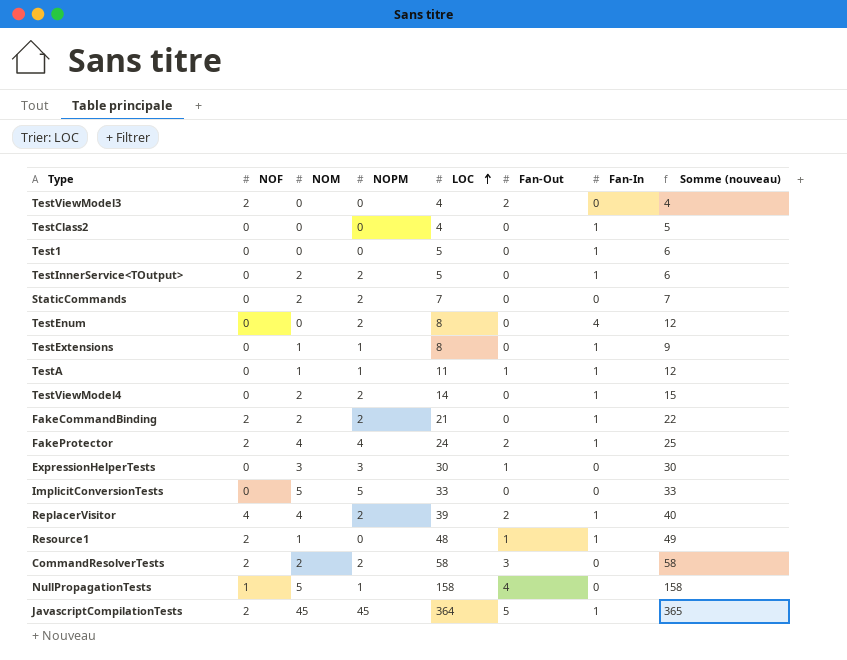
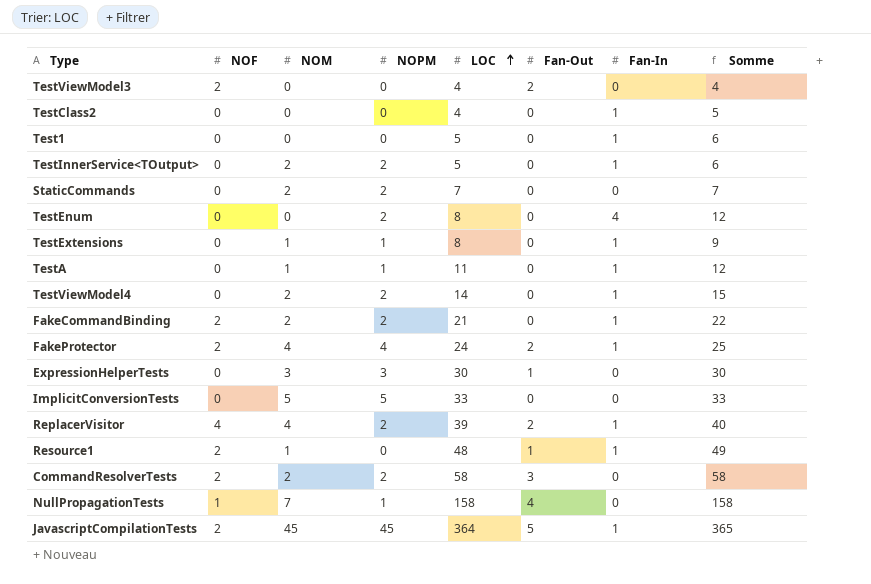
column name: Somme (nouveau) -> Somme
TestA | Fan-Out: 1 -> 0
NullPropagationTests | NOM: 5 -> 7

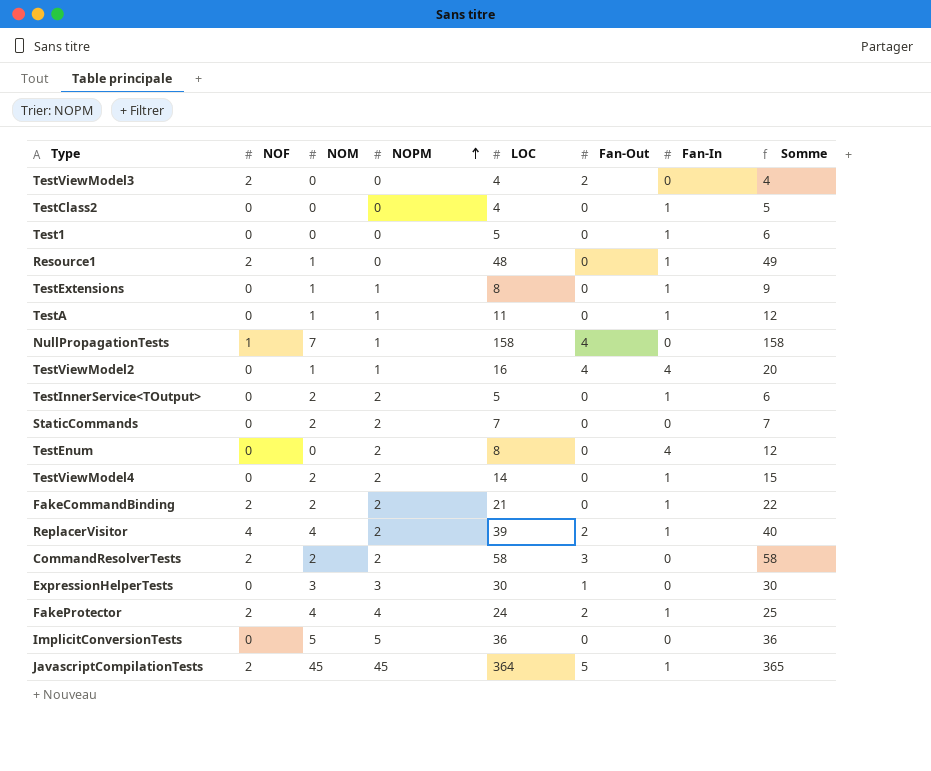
row order: LOC ascending -> NOPM ascending
Resource1 | Fan-Out: 1 -> 0
row TestViewModel2: none -> 0 | 1 | 1 | 16 | 4 | 4 | 20
ImplicitConversionTests | LOC: 33 -> 36
ImplicitConversionTests | Somme: 33 -> 36

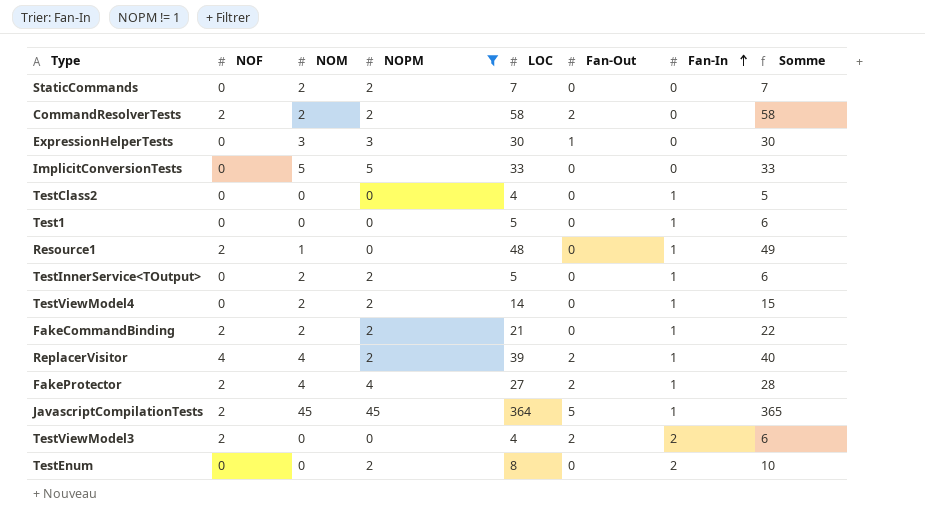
filter: none -> NOPM != 1
row order: NOPM ascending -> Fan-In ascending
CommandResolverTests | Fan-Out: 3 -> 2
ImplicitConversionTests | LOC: 36 -> 33
ImplicitConversionTests | Somme: 36 -> 33
FakeProtector | LOC: 24 -> 27
FakeProtector | Somme: 25 -> 28
TestViewModel3 | Fan-In: 0 -> 2
TestViewModel3 | Somme: 4 -> 6
TestEnum | Fan-In: 4 -> 2
TestEnum | Somme: 12 -> 10

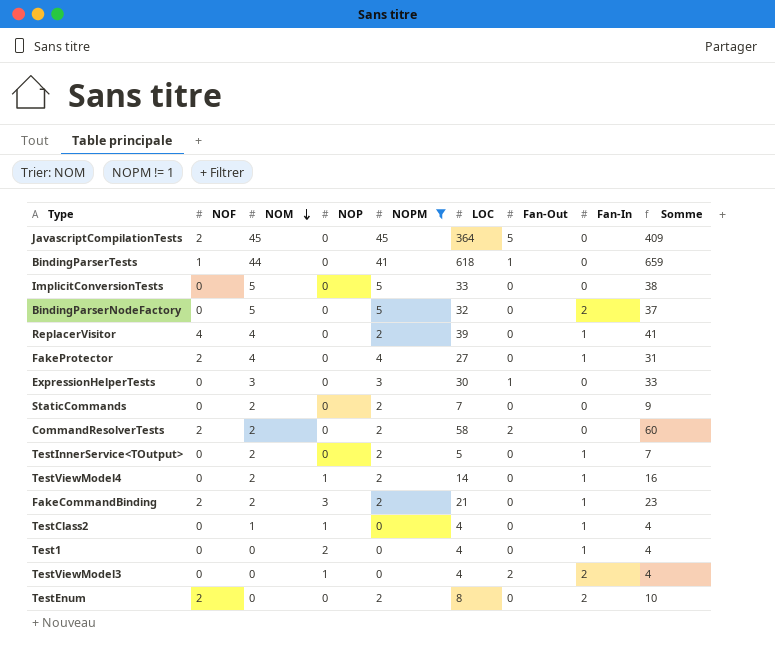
row order: Fan-In ascending -> NOM descending
column NOP | position: none -> 4
column Somme | formula: [LOC] + [Fan-In] -> [NOPM] + [LOC]
row Resource1: 2 | 1 | 0 | 48 | 0 | 1 | 49 -> none
JavascriptCompilationTests | Fan-In: 1 -> 0
row BindingParserTests: none -> 1 | 44 | 0 | 41 | 618 | 1 | 0 | 659
row BindingParserNodeFactory: none -> 0 | 5 | 0 | 5 | 32 | 0 | 2 | 37
ReplacerVisitor | Fan-Out: 2 -> 0
FakeProtector | Fan-Out: 2 -> 0
TestClass2 | NOM: 0 -> 1
Test1 | LOC: 5 -> 4
TestViewModel3 | NOF: 2 -> 0
TestEnum | NOF: 0 -> 2

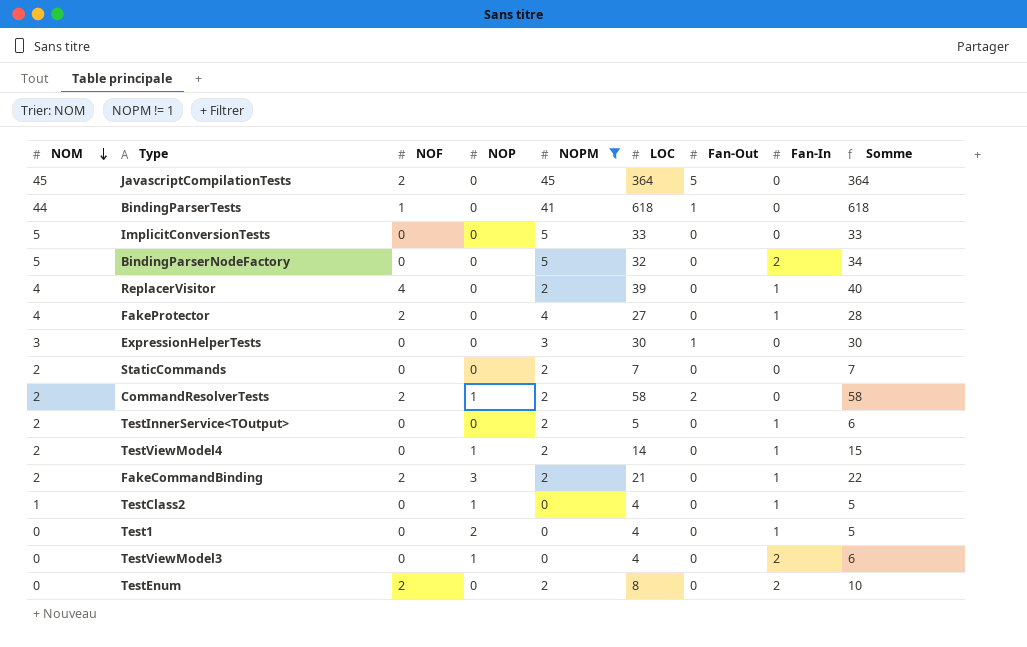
column NOM | position: 3 -> 1
column Somme | formula: [NOPM] + [LOC] -> [LOC] + [Fan-In]
CommandResolverTests | NOP: 0 -> 1
TestViewModel3 | Fan-Out: 2 -> 0

